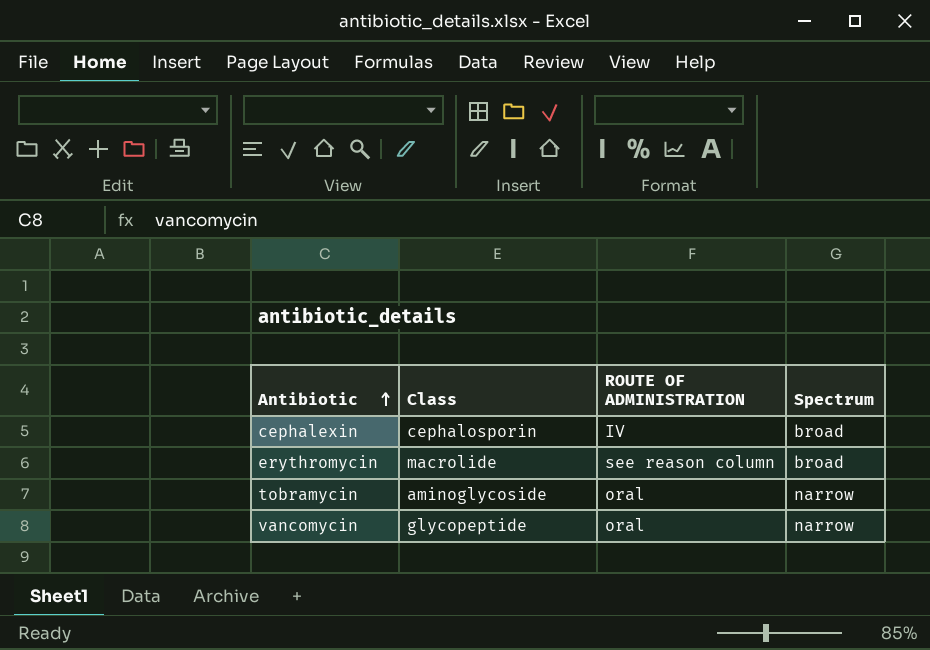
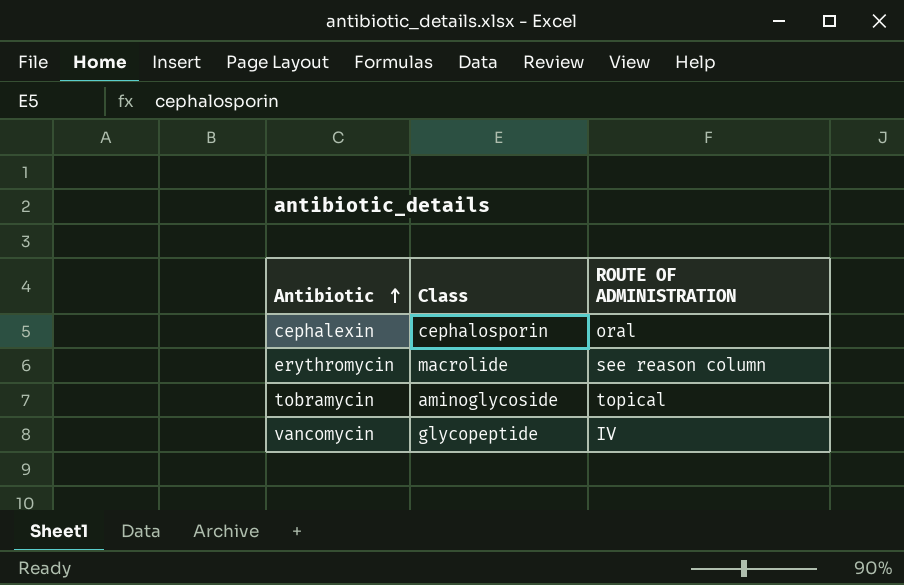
column Spectrum | position: 4 -> none
cephalexin | ROUTE OF ADMINISTRATION: IV -> oral
tobramycin | ROUTE OF ADMINISTRATION: oral -> topical
vancomycin | ROUTE OF ADMINISTRATION: oral -> IV

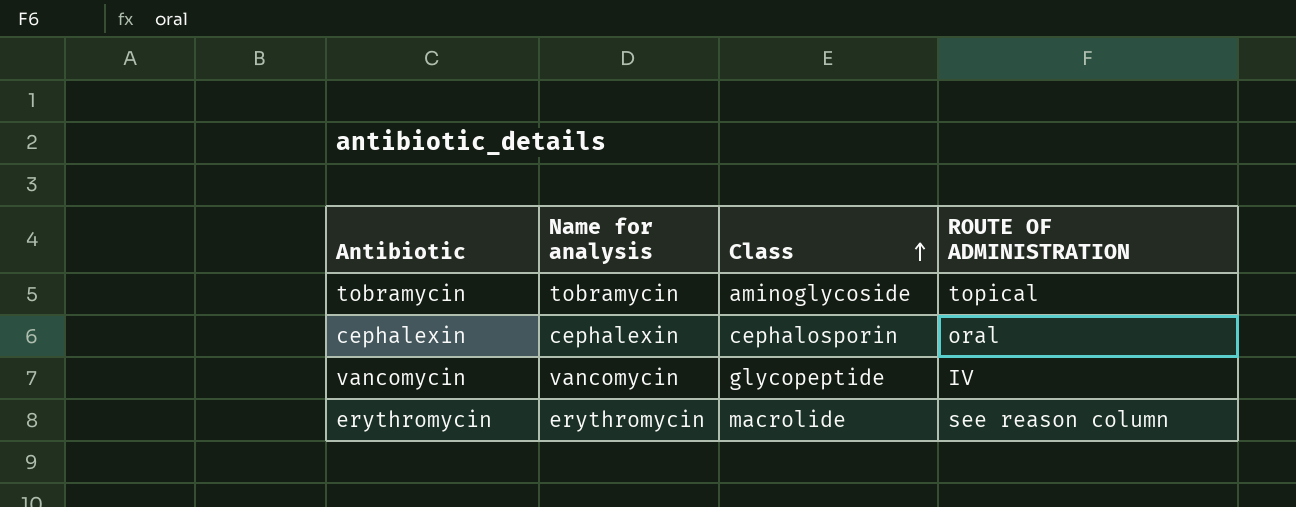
row order: Antibiotic ascending -> Class ascending
column Name for analysis | position: none -> 2

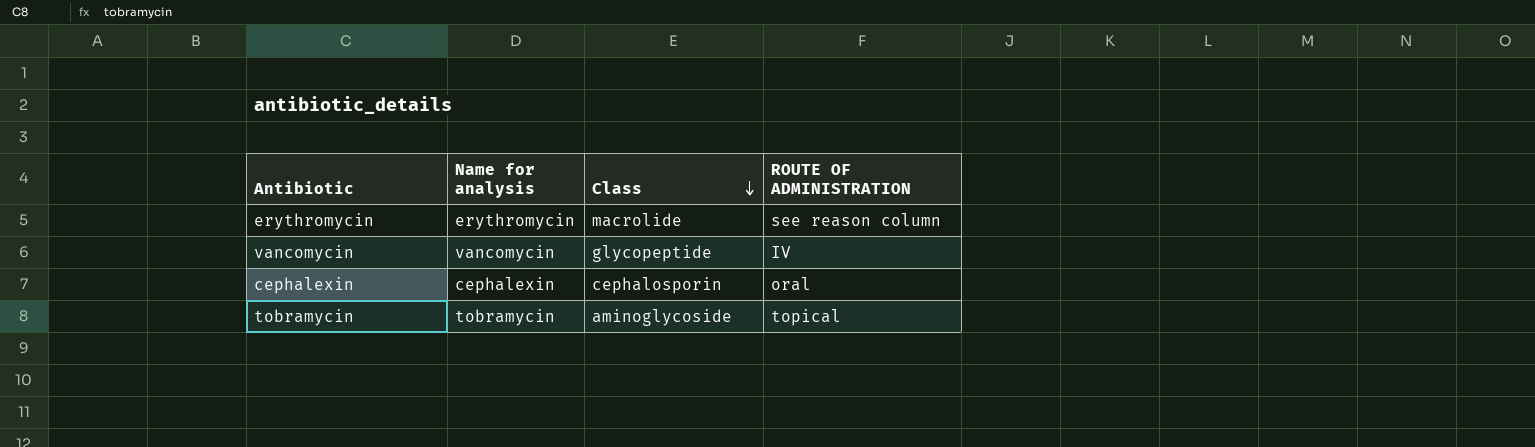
row order: Class ascending -> Class descending

